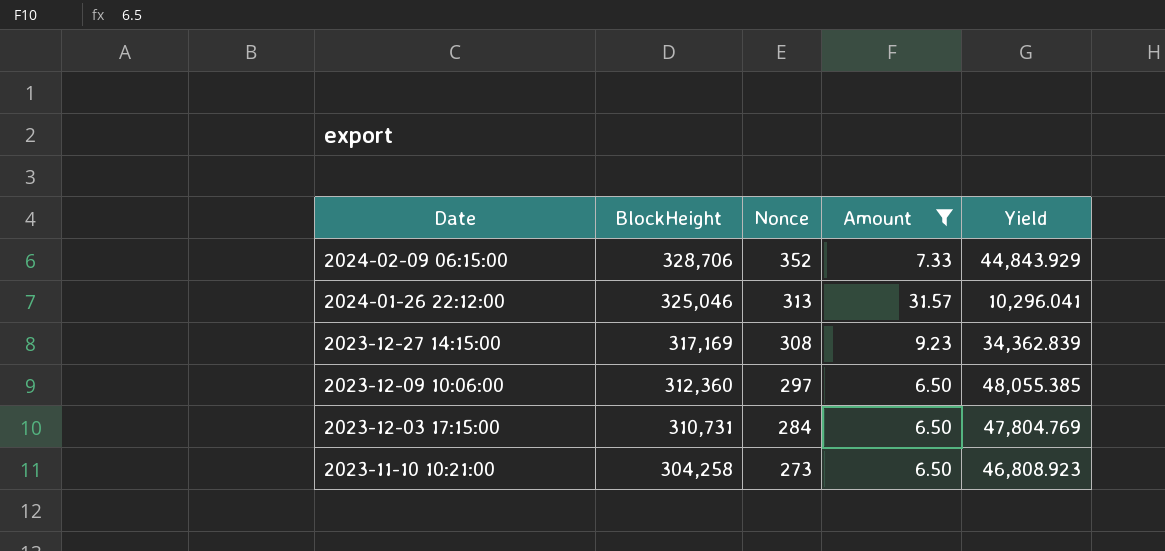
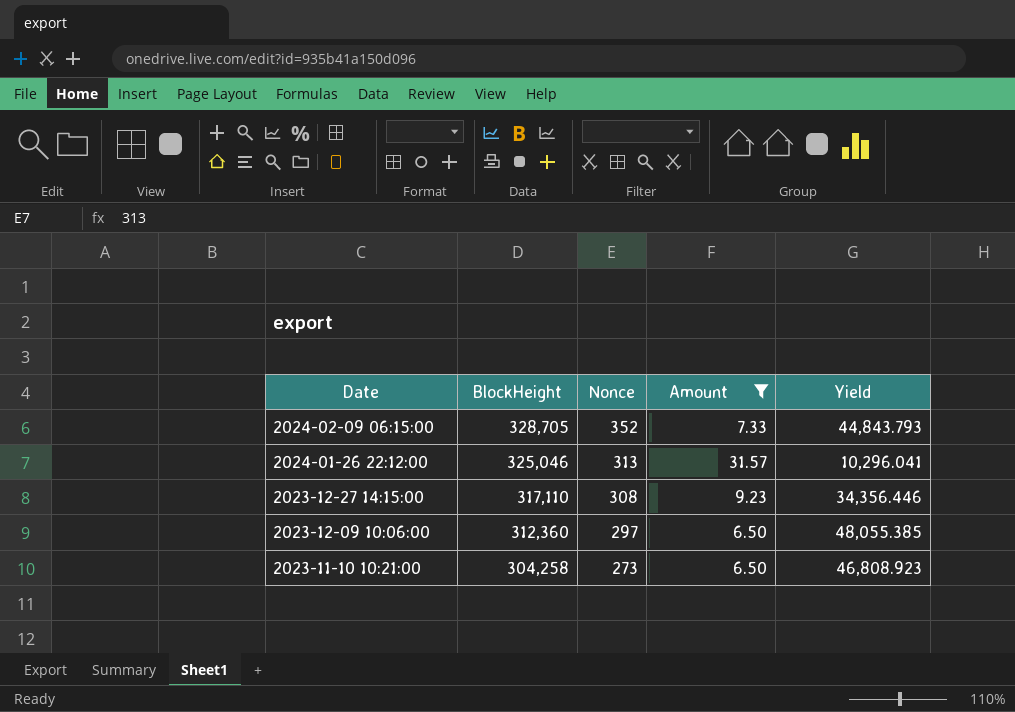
row 2023-12-03 17:15:00: 310,731 | 284 | 6.50 | 47,804.769 -> none
2024-02-09 06:15:00 | BlockHeight: 328,706 -> 328,705
2024-02-09 06:15:00 | Yield: 44,843.929 -> 44,843.793
2023-12-27 14:15:00 | BlockHeight: 317,169 -> 317,110
2023-12-27 14:15:00 | Yield: 34,362.839 -> 34,356.446

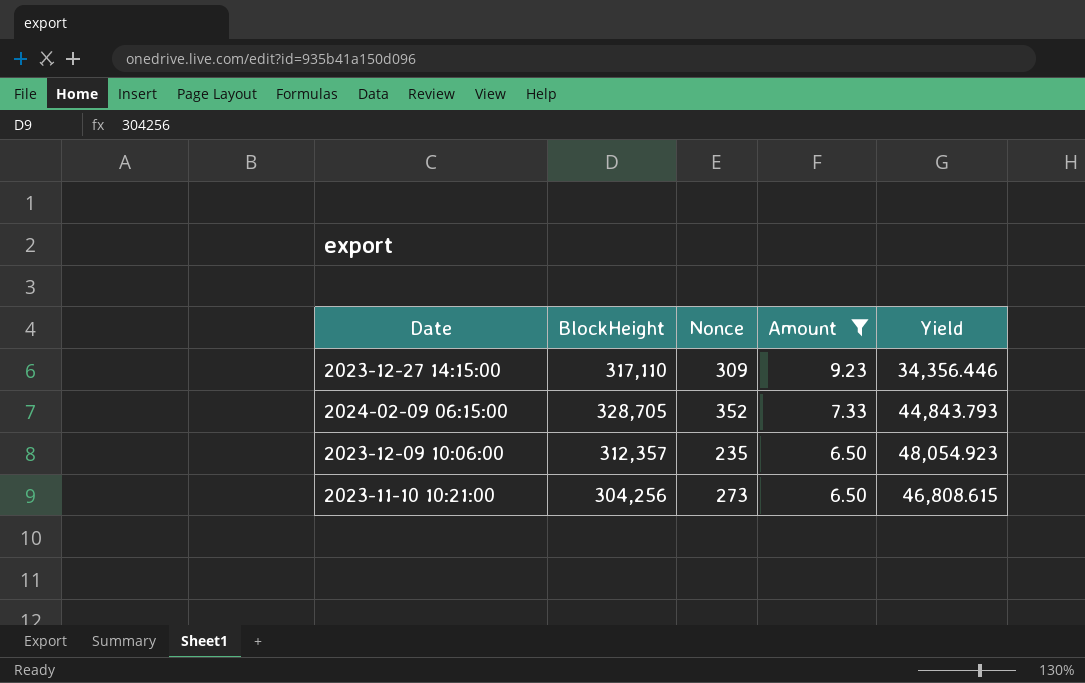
row order: Date descending -> Amount descending
row 2024-01-26 22:12:00: 325,046 | 313 | 31.57 | 10,296.041 -> none
2023-12-27 14:15:00 | Nonce: 308 -> 309
2023-12-09 10:06:00 | BlockHeight: 312,360 -> 312,357
2023-12-09 10:06:00 | Nonce: 297 -> 235
2023-12-09 10:06:00 | Yield: 48,055.385 -> 48,054.923
2023-11-10 10:21:00 | BlockHeight: 304,258 -> 304,256
2023-11-10 10:21:00 | Yield: 46,808.923 -> 46,808.615

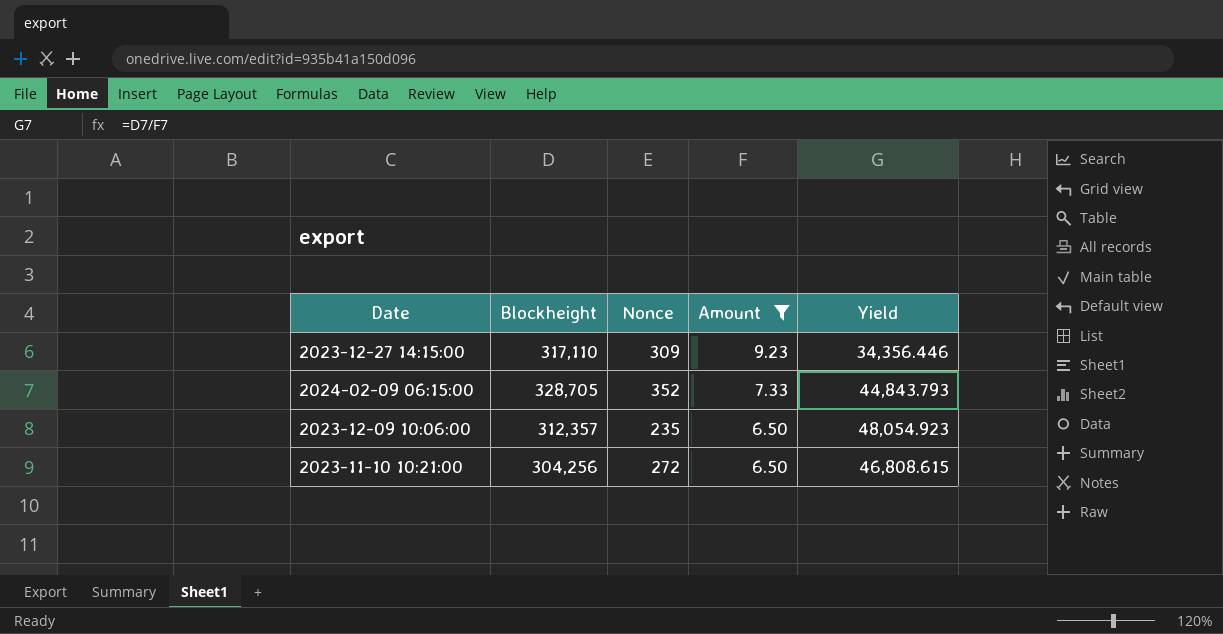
column name: BlockHeight -> Blockheight
2023-11-10 10:21:00 | Nonce: 273 -> 272

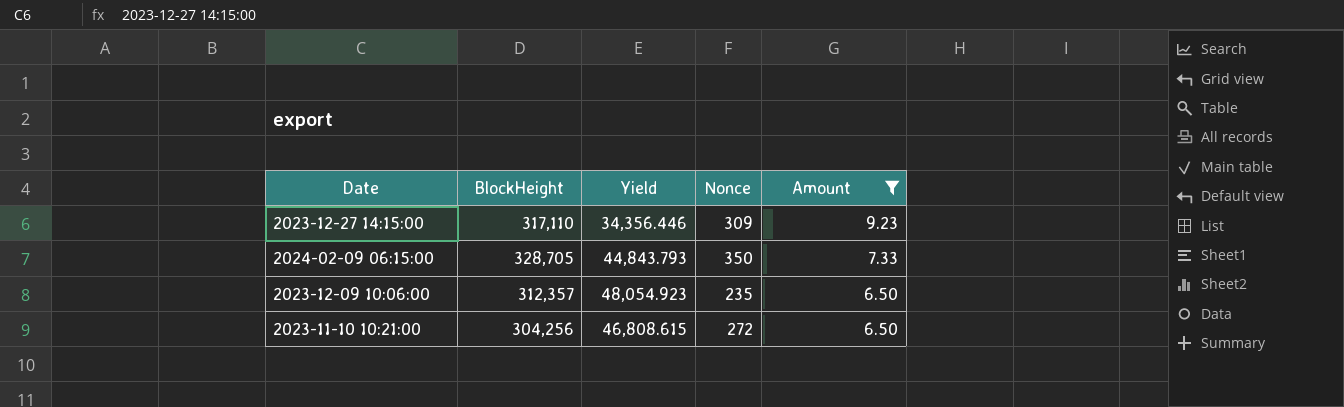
column name: Blockheight -> BlockHeight
column Yield | position: 5 -> 3
2024-02-09 06:15:00 | Nonce: 352 -> 350

